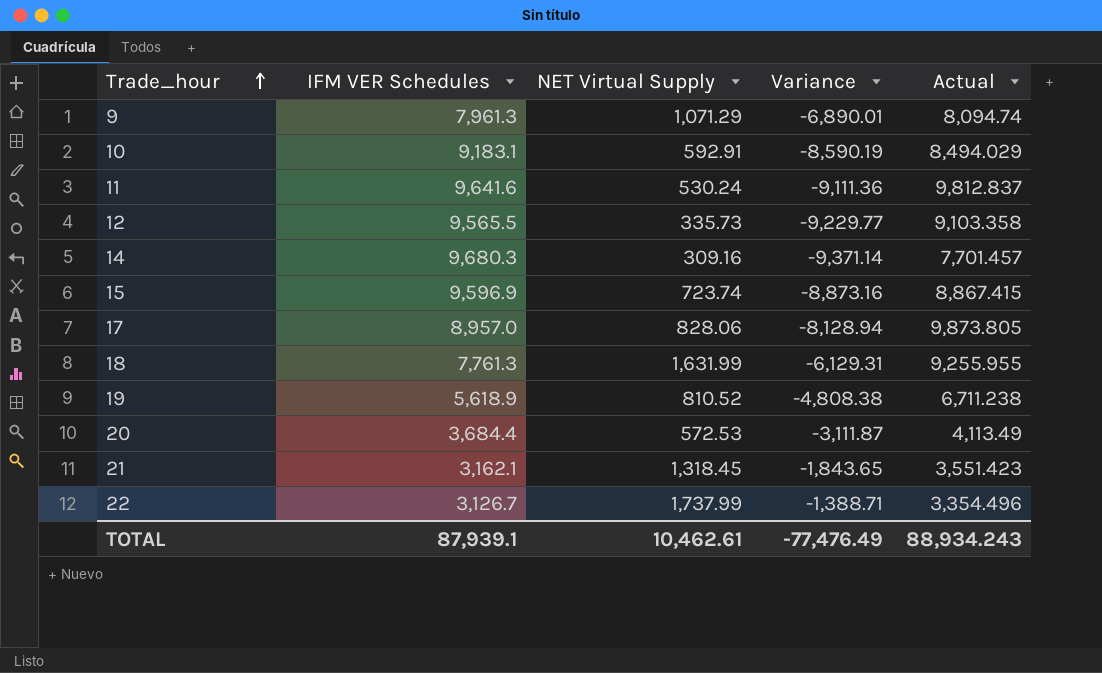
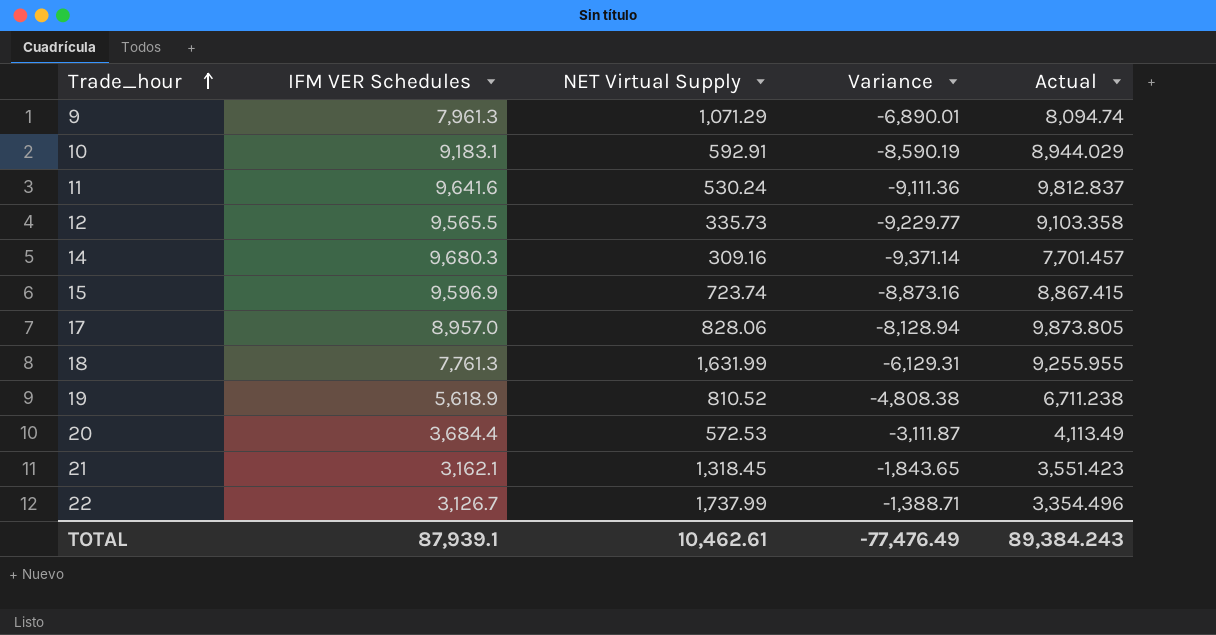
10 | Actual: 8,494.029 -> 8,944.029
TOTAL | Actual: 88,934.243 -> 89,384.243

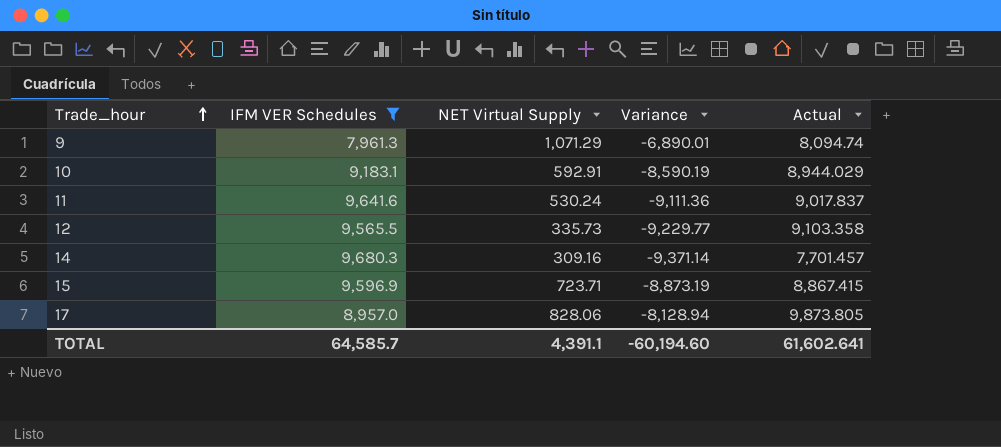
filter: none -> IFM VER Schedules >= 7,961.3
11 | Actual: 9,812.837 -> 9,017.837
15 | NET Virtual Supply: 723.74 -> 723.71
15 | Variance: -8,873.16 -> -8,873.19
TOTAL | IFM VER Schedules: 87,939.1 -> 64,585.7
TOTAL | NET Virtual Supply: 10,462.61 -> 4,391.1
TOTAL | Variance: -77,476.49 -> -60,194.60
TOTAL | Actual: 89,384.243 -> 61,602.641

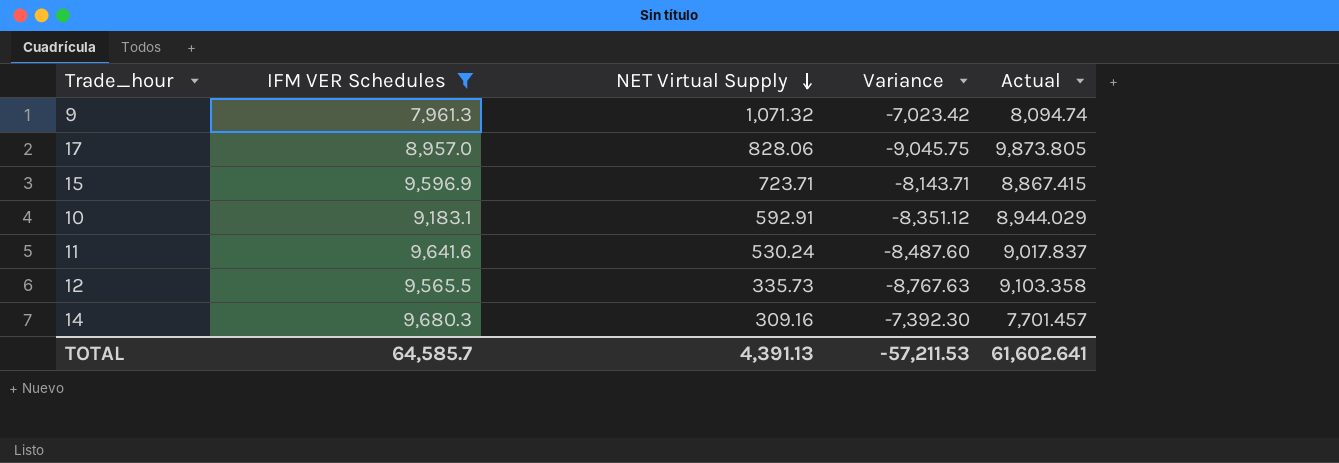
row order: Trade_hour ascending -> NET Virtual Supply descending
column Variance | formula: [NET Virtual Supply] - [IFM VER Schedules] -> [NET Virtual Supply] - [Actual]
9 | NET Virtual Supply: 1,071.29 -> 1,071.32
TOTAL | NET Virtual Supply: 4,391.1 -> 4,391.13
TOTAL | Variance: -60,194.60 -> -57,211.53

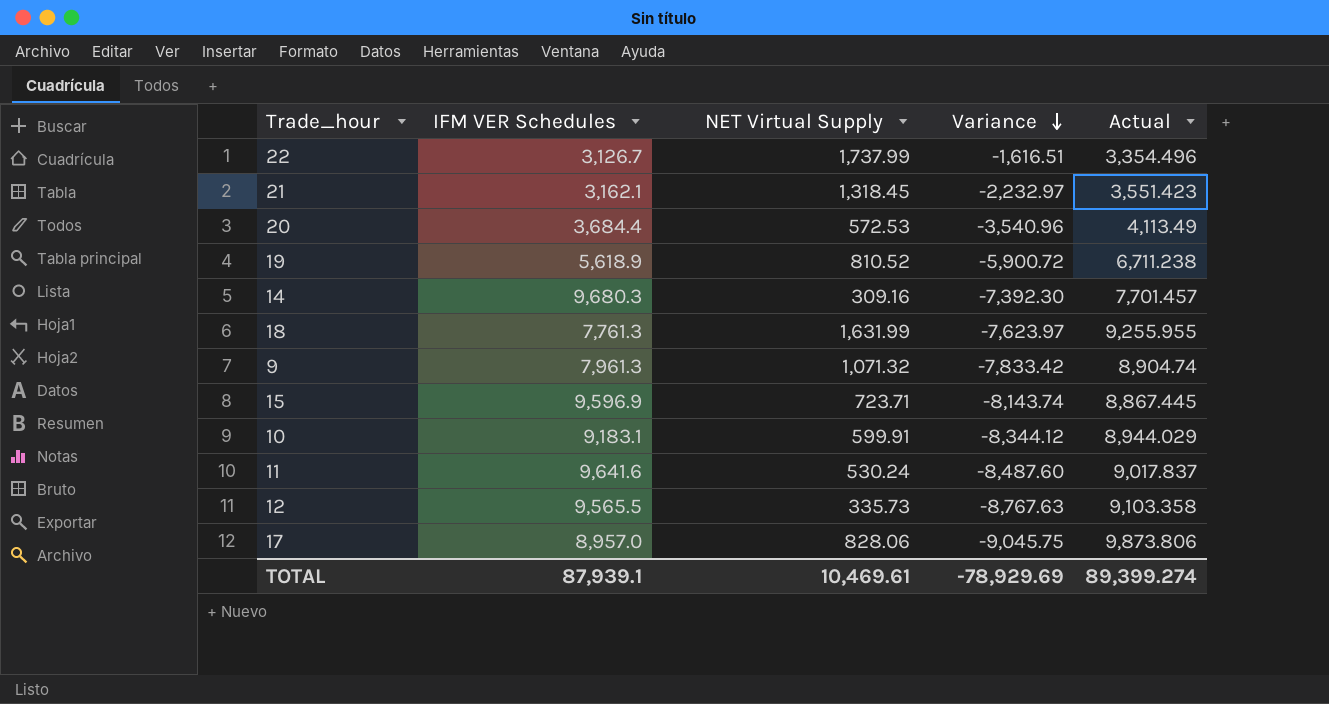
filter: IFM VER Schedules >= 7,961.3 -> none
row order: NET Virtual Supply descending -> Variance descending
9 | Variance: -7,023.42 -> -7,833.42
9 | Actual: 8,094.74 -> 8,904.74
15 | Variance: -8,143.71 -> -8,143.74
15 | Actual: 8,867.415 -> 8,867.445
10 | NET Virtual Supply: 592.91 -> 599.91
10 | Variance: -8,351.12 -> -8,344.12
17 | Actual: 9,873.805 -> 9,873.806
TOTAL | IFM VER Schedules: 64,585.7 -> 87,939.1
TOTAL | NET Virtual Supply: 4,391.13 -> 10,469.61
TOTAL | Variance: -57,211.53 -> -78,929.69
TOTAL | Actual: 61,602.641 -> 89,399.274

